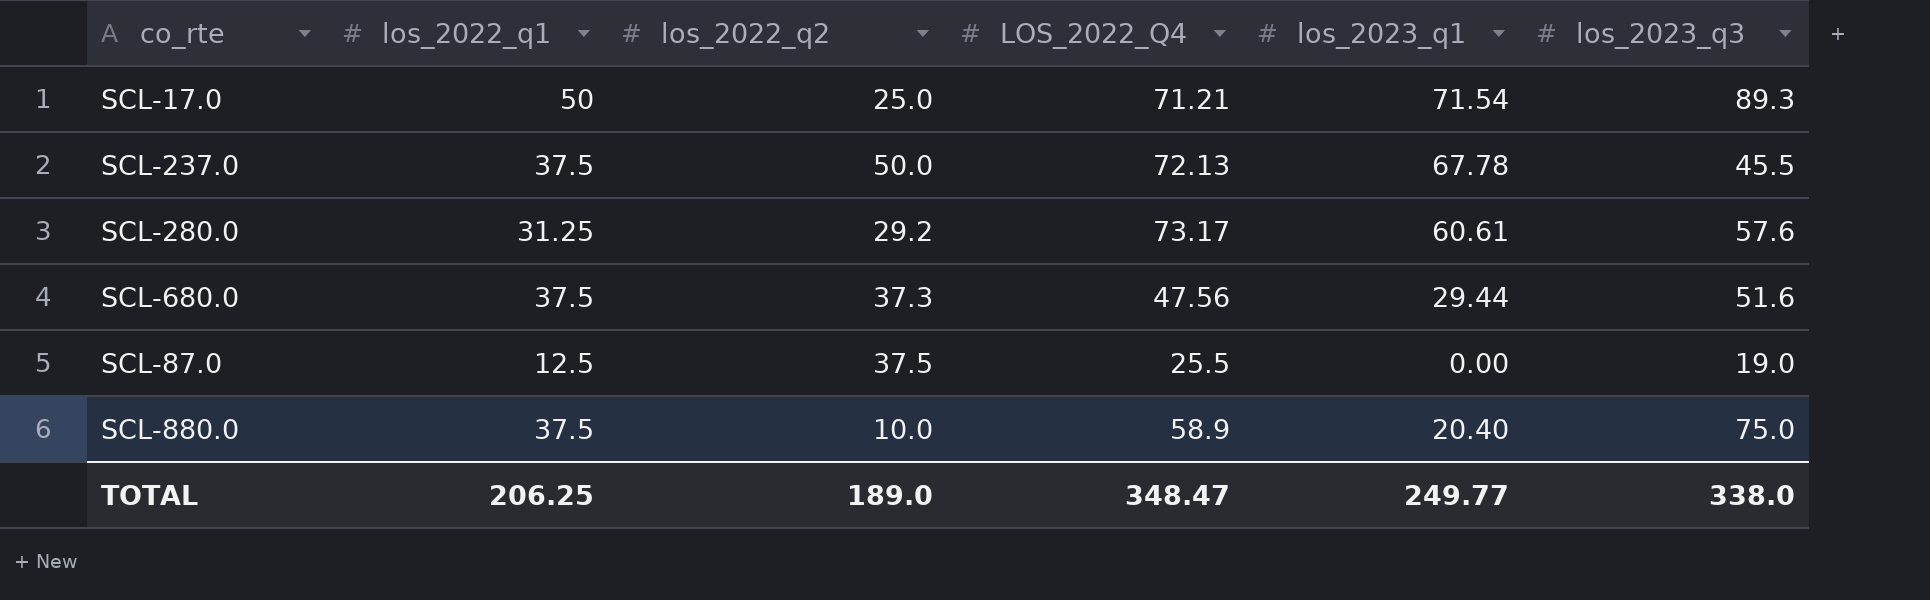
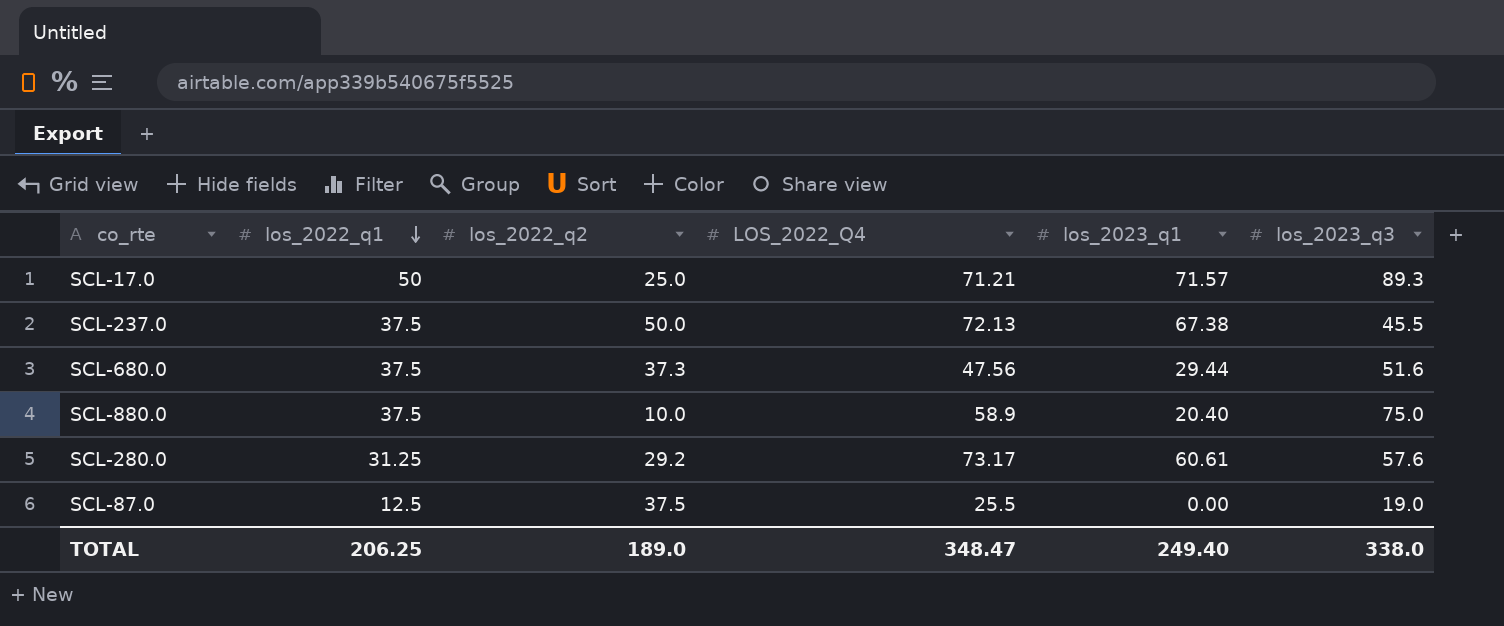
row order: none -> los_2022_q1 descending
SCL-17.0 | los_2023_q1: 71.54 -> 71.57
SCL-237.0 | los_2023_q1: 67.78 -> 67.38
TOTAL | los_2023_q1: 249.77 -> 249.40

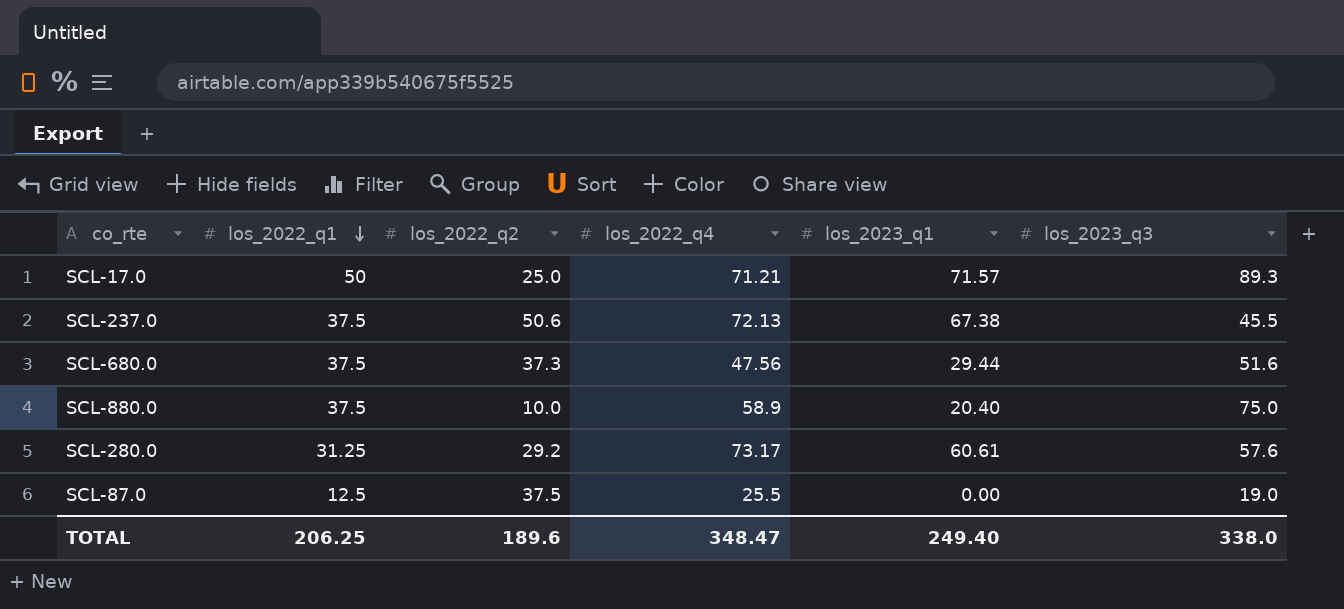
column name: LOS_2022_Q4 -> los_2022_q4
SCL-237.0 | los_2022_q2: 50.0 -> 50.6
TOTAL | los_2022_q2: 189.0 -> 189.6

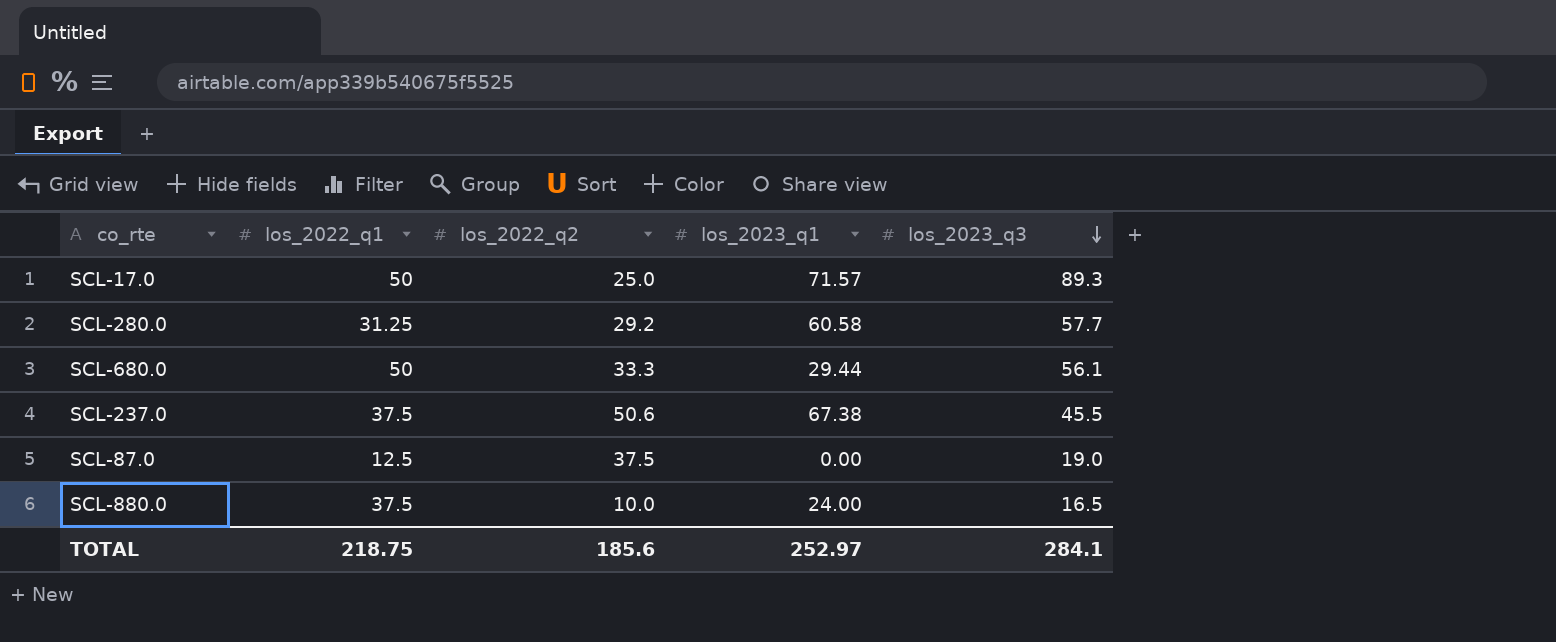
row order: los_2022_q1 descending -> los_2023_q3 descending
column los_2022_q4 | position: 4 -> none
SCL-280.0 | los_2023_q1: 60.61 -> 60.58
SCL-280.0 | los_2023_q3: 57.6 -> 57.7
SCL-680.0 | los_2022_q1: 37.5 -> 50
SCL-680.0 | los_2022_q2: 37.3 -> 33.3
SCL-680.0 | los_2023_q3: 51.6 -> 56.1
SCL-880.0 | los_2023_q1: 20.40 -> 24.00
SCL-880.0 | los_2023_q3: 75.0 -> 16.5
TOTAL | los_2022_q1: 206.25 -> 218.75
TOTAL | los_2022_q2: 189.6 -> 185.6
TOTAL | los_2023_q1: 249.40 -> 252.97
TOTAL | los_2023_q3: 338.0 -> 284.1

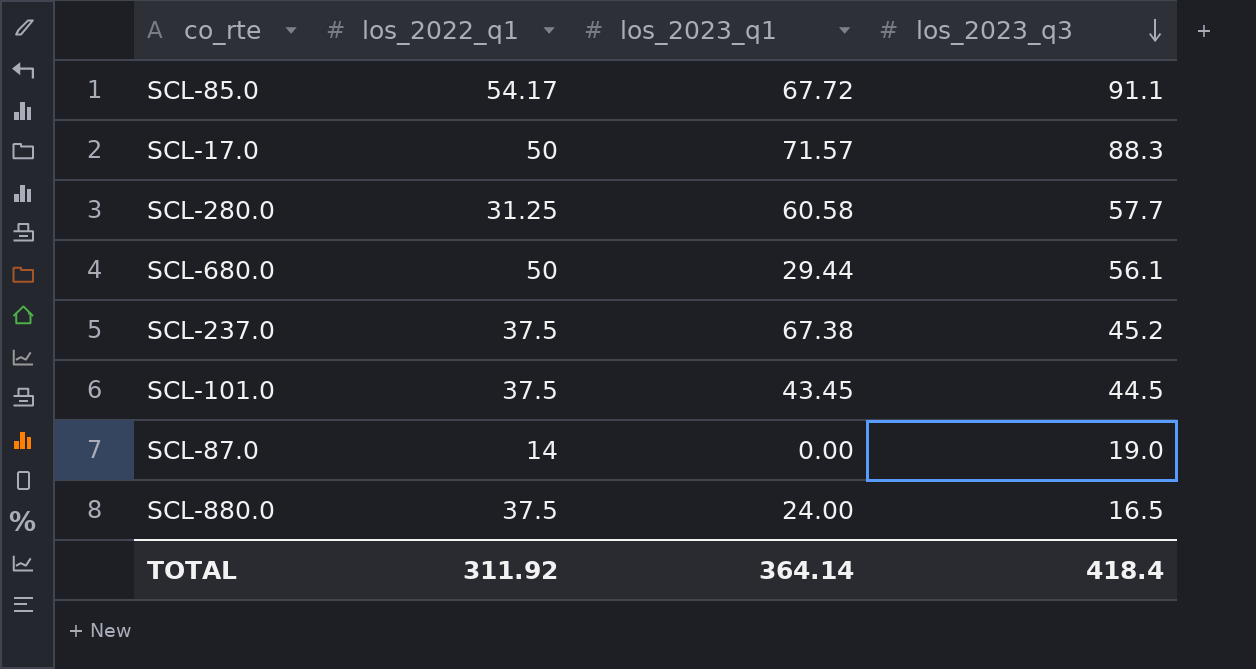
column los_2022_q2 | position: 3 -> none
row SCL-85.0: none -> 54.17 | 67.72 | 91.1
SCL-17.0 | los_2023_q3: 89.3 -> 88.3
SCL-237.0 | los_2023_q3: 45.5 -> 45.2
row SCL-101.0: none -> 37.5 | 43.45 | 44.5
SCL-87.0 | los_2022_q1: 12.5 -> 14
TOTAL | los_2022_q1: 218.75 -> 311.92
TOTAL | los_2023_q1: 252.97 -> 364.14
TOTAL | los_2023_q3: 284.1 -> 418.4

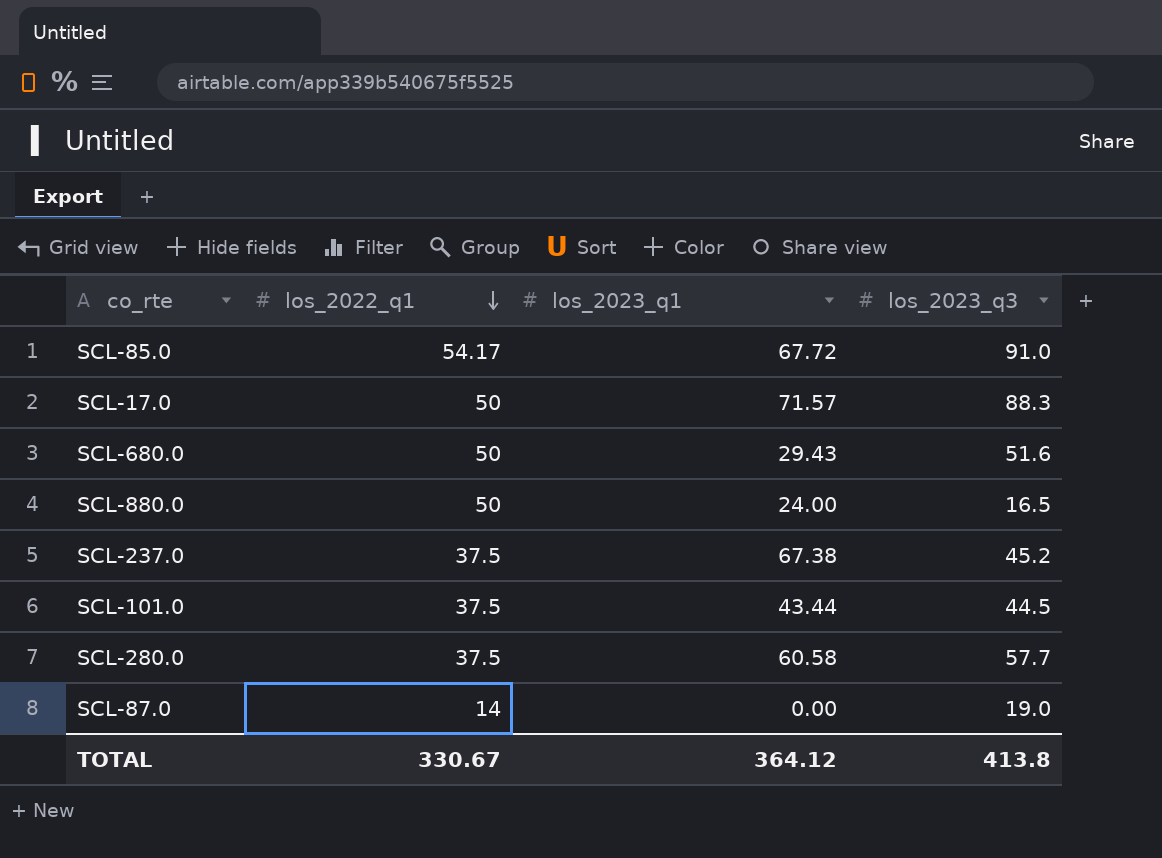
row order: los_2023_q3 descending -> los_2022_q1 descending
SCL-85.0 | los_2023_q3: 91.1 -> 91.0
SCL-680.0 | los_2023_q1: 29.44 -> 29.43
SCL-680.0 | los_2023_q3: 56.1 -> 51.6
SCL-880.0 | los_2022_q1: 37.5 -> 50
SCL-101.0 | los_2023_q1: 43.45 -> 43.44
SCL-280.0 | los_2022_q1: 31.25 -> 37.5
TOTAL | los_2022_q1: 311.92 -> 330.67
TOTAL | los_2023_q1: 364.14 -> 364.12
TOTAL | los_2023_q3: 418.4 -> 413.8

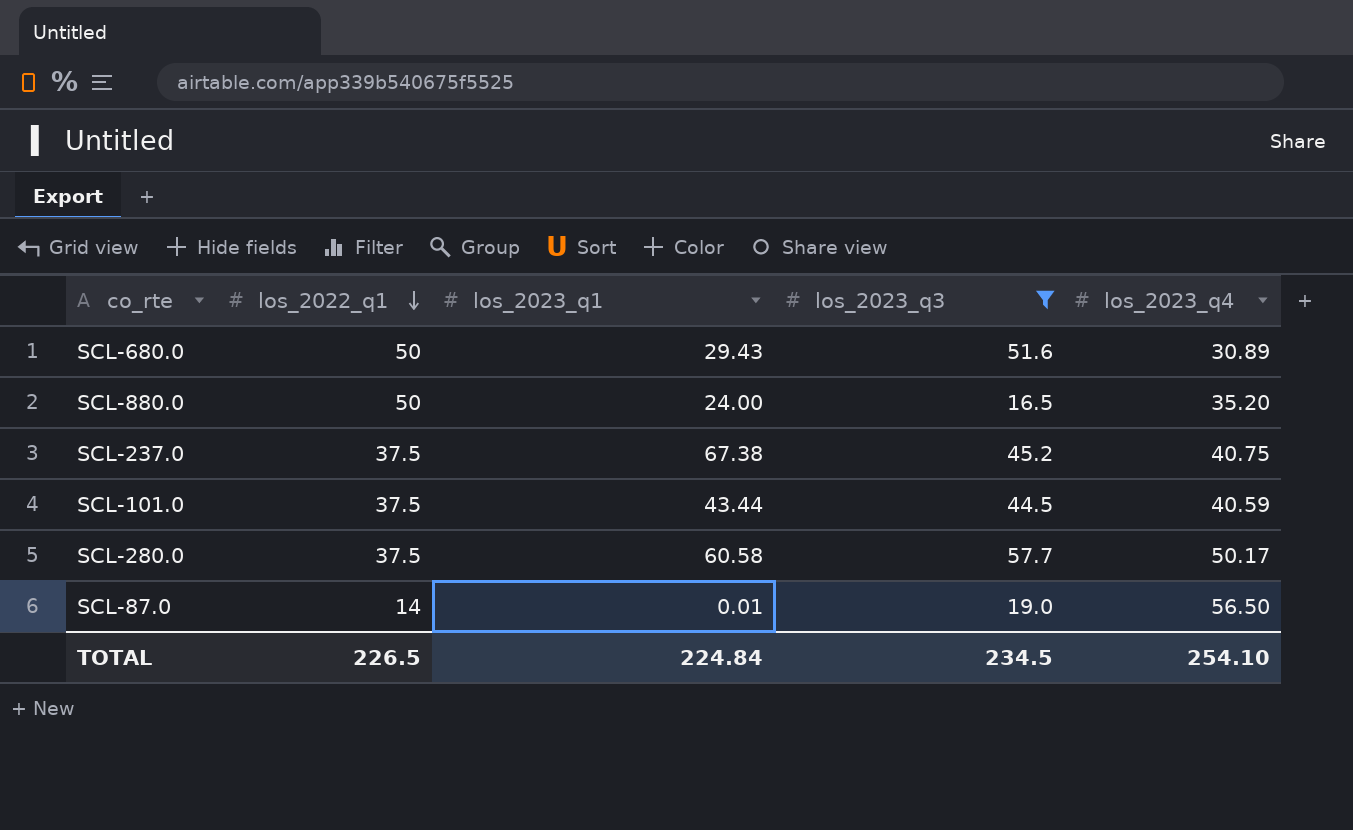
filter: none -> los_2023_q3 <= 57.7
column los_2023_q4 | position: none -> 5
SCL-87.0 | los_2023_q1: 0.00 -> 0.01
TOTAL | los_2022_q1: 330.67 -> 226.5
TOTAL | los_2023_q1: 364.12 -> 224.84
TOTAL | los_2023_q3: 413.8 -> 234.5

